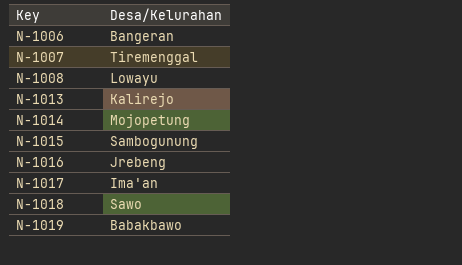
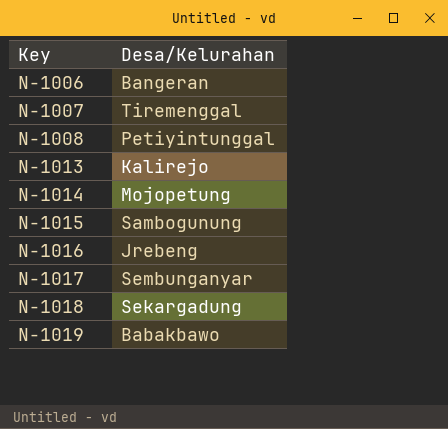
N-1008 | Desa/Kelurahan: Lowayu -> Petiyintunggal
N-1017 | Desa/Kelurahan: Ima'an -> Sembunganyar
N-1018 | Desa/Kelurahan: Sawo -> Sekargadung

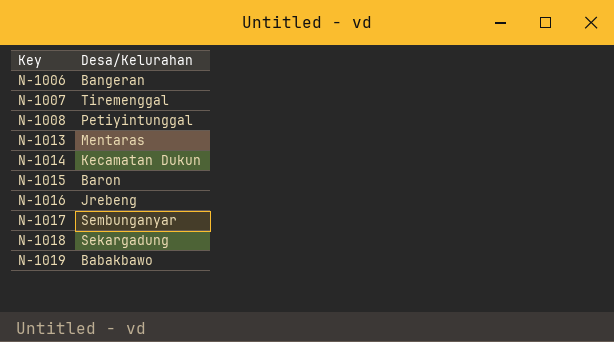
N-1013 | Desa/Kelurahan: Kalirejo -> Mentaras
N-1014 | Desa/Kelurahan: Mojopetung -> Kecamatan Dukun
N-1015 | Desa/Kelurahan: Sambogunung -> Baron

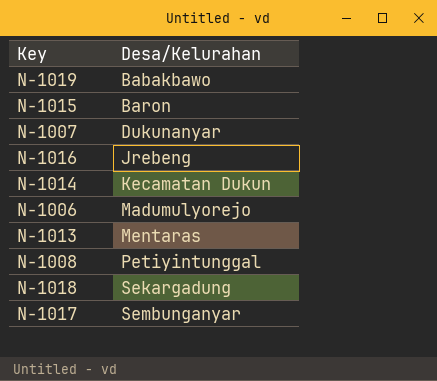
row order: Key ascending -> Desa/Kelurahan ascending
N-1007 | Desa/Kelurahan: Tiremenggal -> Dukunanyar
N-1006 | Desa/Kelurahan: Bangeran -> Madumulyorejo

